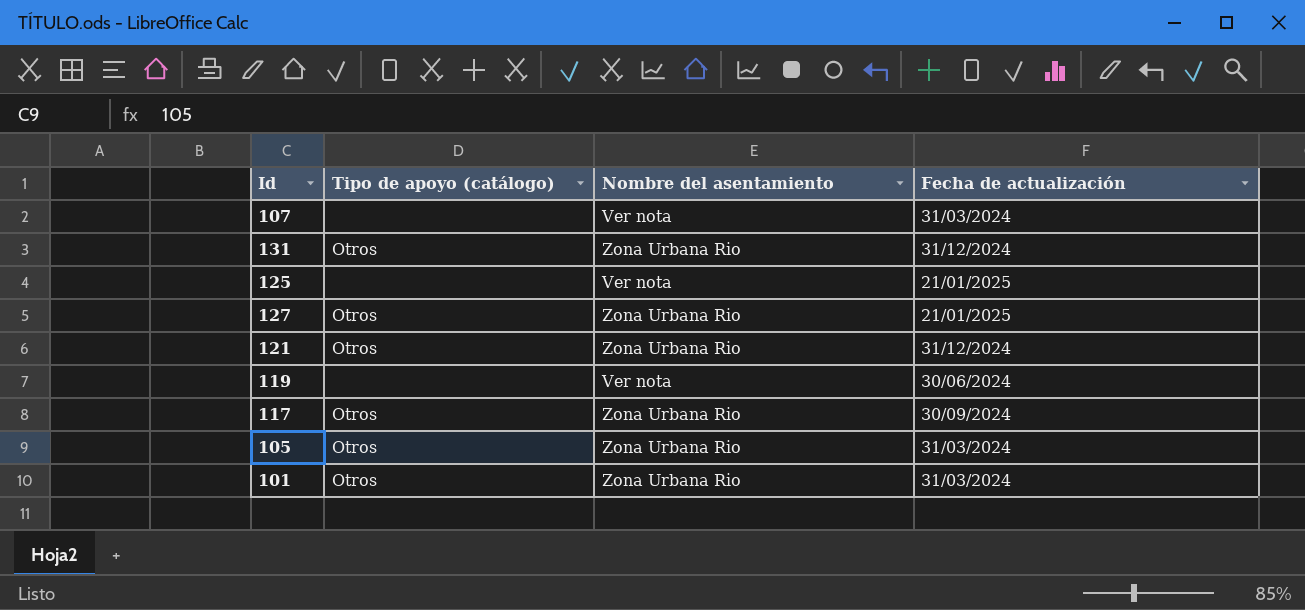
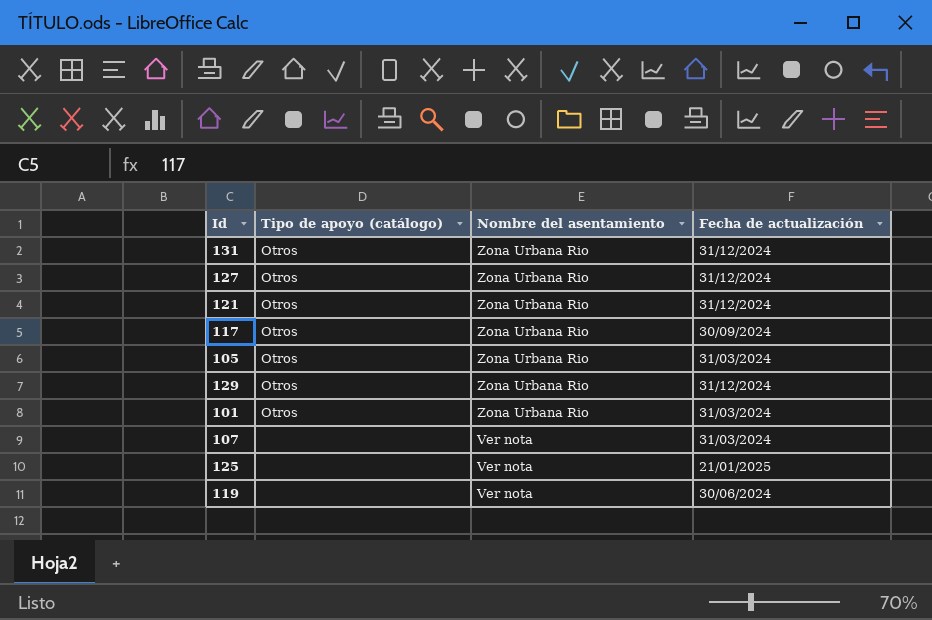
row order: none -> Nombre del asentamiento descending
127 | Fecha de actualización: 21/01/2025 -> 31/12/2024
row 129: none -> Otros | Zona Urbana Rio | 31/12/2024

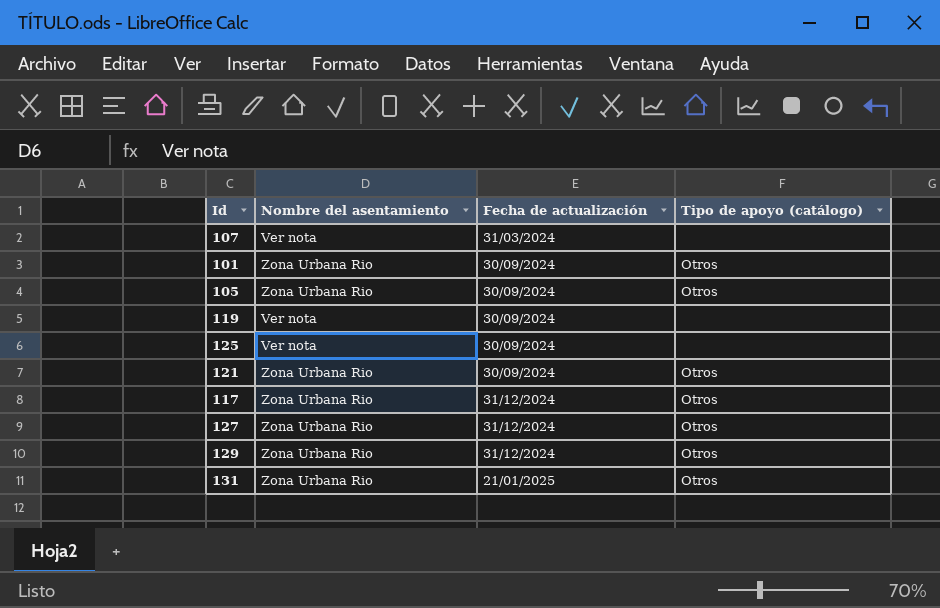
row order: Nombre del asentamiento descending -> Fecha de actualización ascending
column Tipo de apoyo (catálogo) | position: 2 -> 4
101 | Fecha de actualización: 31/03/2024 -> 30/09/2024
105 | Fecha de actualización: 31/03/2024 -> 30/09/2024
119 | Fecha de actualización: 30/06/2024 -> 30/09/2024
125 | Fecha de actualización: 21/01/2025 -> 30/09/2024
121 | Fecha de actualización: 31/12/2024 -> 30/09/2024
117 | Fecha de actualización: 30/09/2024 -> 31/12/2024
131 | Fecha de actualización: 31/12/2024 -> 21/01/2025

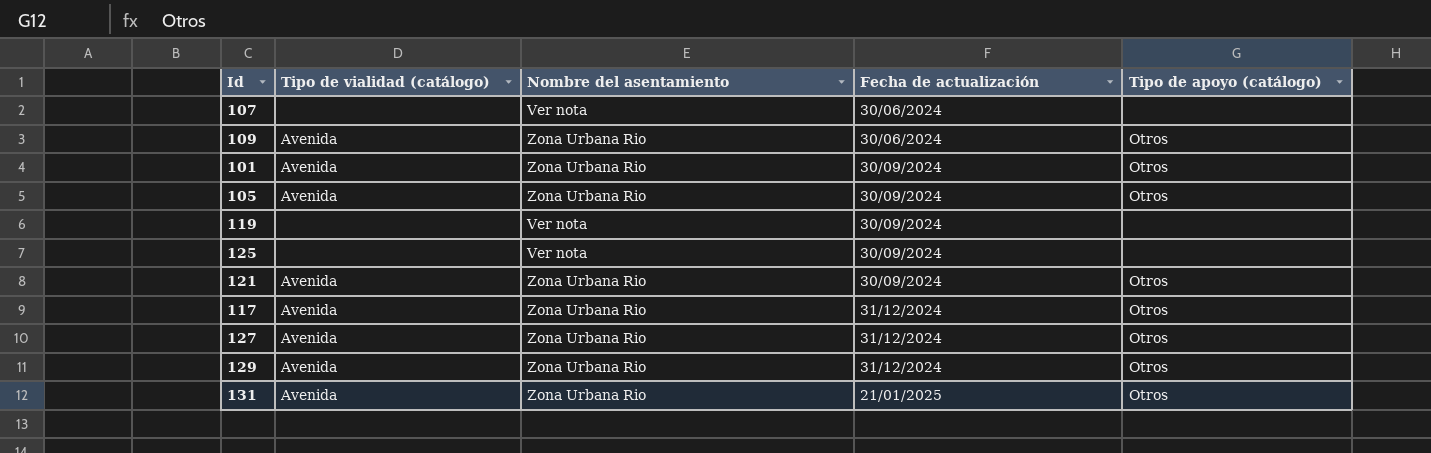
column Tipo de vialidad (catálogo) | position: none -> 2
107 | Fecha de actualización: 31/03/2024 -> 30/06/2024
row 109: none -> Avenida | Zona Urbana Rio | 30/06/2024 | Otros

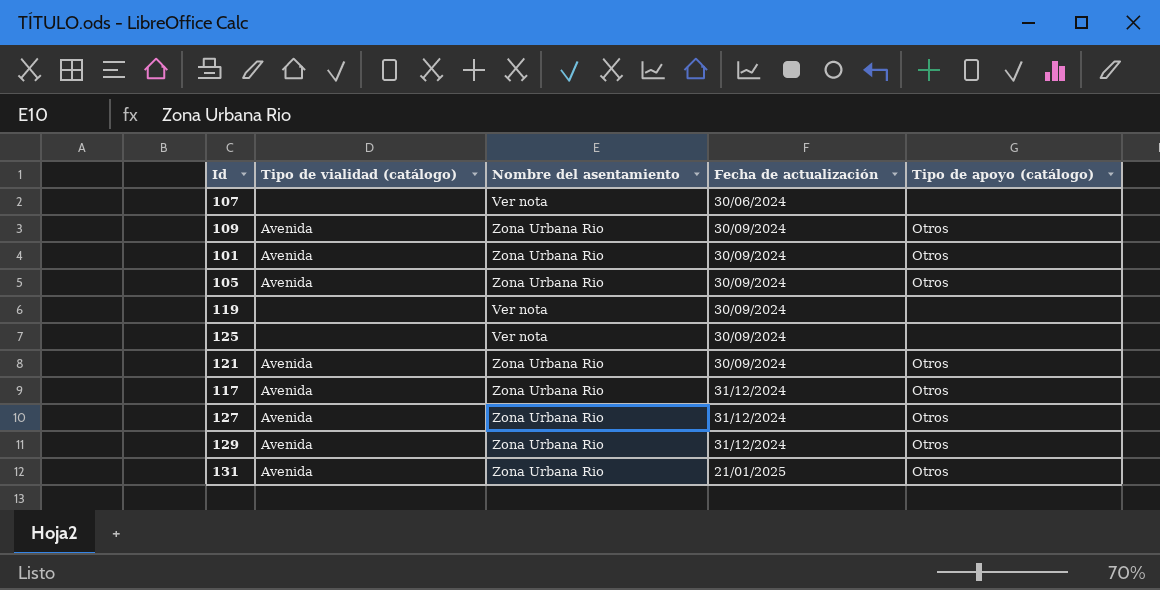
109 | Fecha de actualización: 30/06/2024 -> 30/09/2024

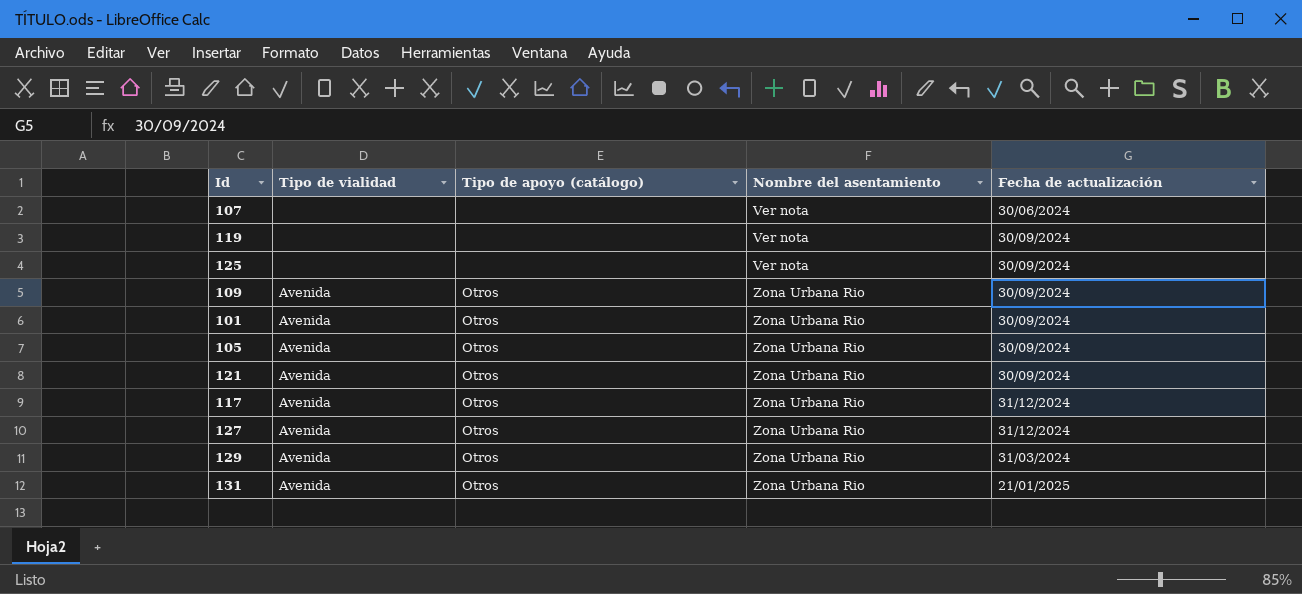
row order: Fecha de actualización ascending -> Nombre del asentamiento ascending
column name: Tipo de vialidad (catálogo) -> Tipo de vialidad
column Tipo de apoyo (catálogo) | position: 5 -> 3
129 | Fecha de actualización: 31/12/2024 -> 31/03/2024

